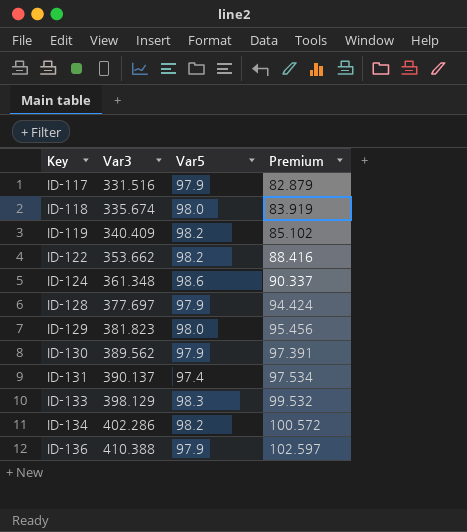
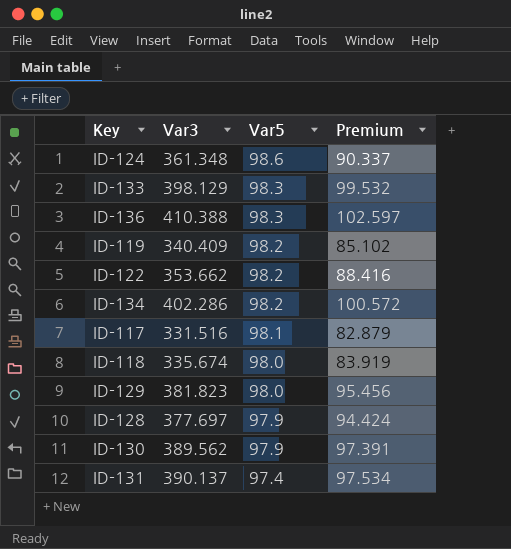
row order: Key ascending -> Var5 descending
ID-136 | Var5: 97.9 -> 98.3
ID-117 | Var5: 97.9 -> 98.1

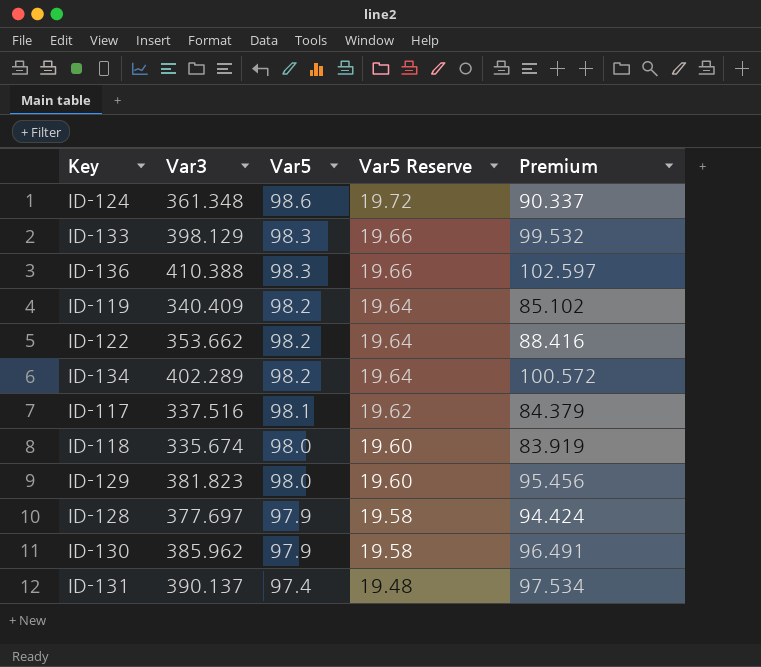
column Var5 Reserve | formula: none -> [Var5] * 0.2
ID-134 | Var3: 402.286 -> 402.289
ID-117 | Var3: 331.516 -> 337.516
ID-117 | Premium: 82.879 -> 84.379
ID-130 | Var3: 389.562 -> 385.962
ID-130 | Premium: 97.391 -> 96.491

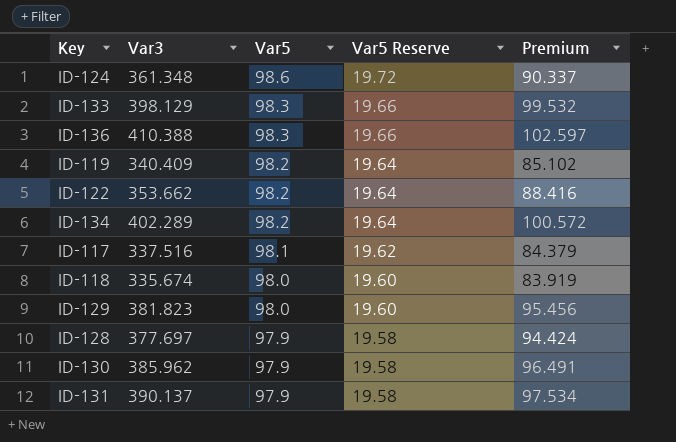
ID-131 | Var5: 97.4 -> 97.9
ID-131 | Var5 Reserve: 19.48 -> 19.58

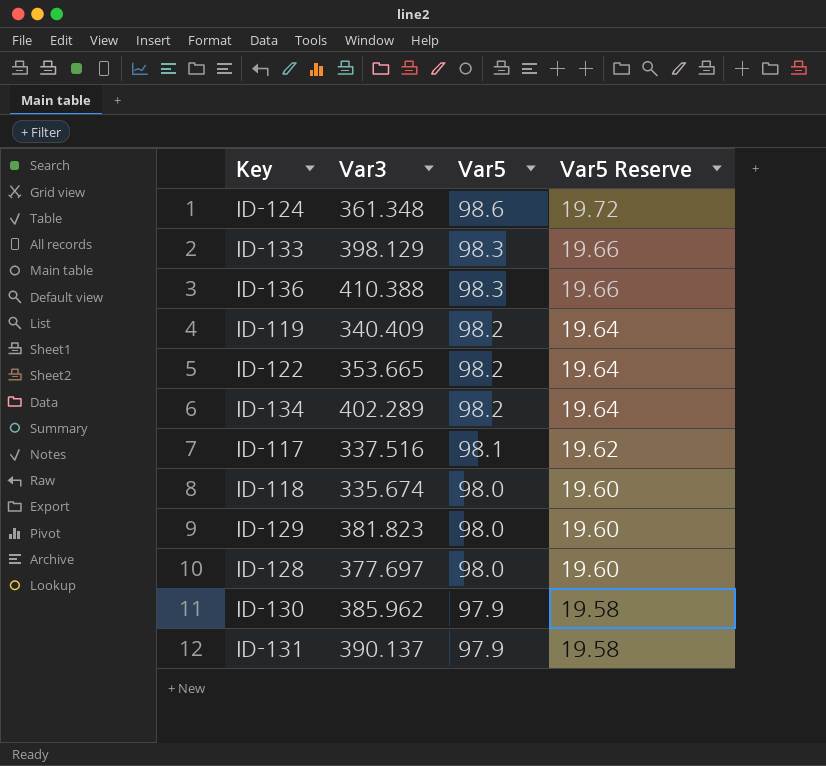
column Premium | formula: [Var3] * 0.25 -> none
ID-122 | Var3: 353.662 -> 353.665
ID-128 | Var5: 97.9 -> 98.0
ID-128 | Var5 Reserve: 19.58 -> 19.60

